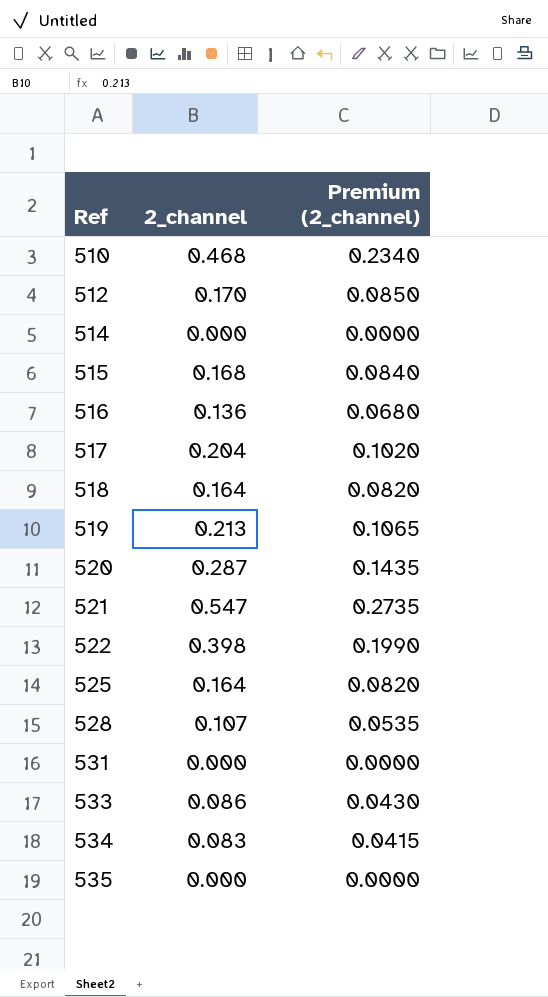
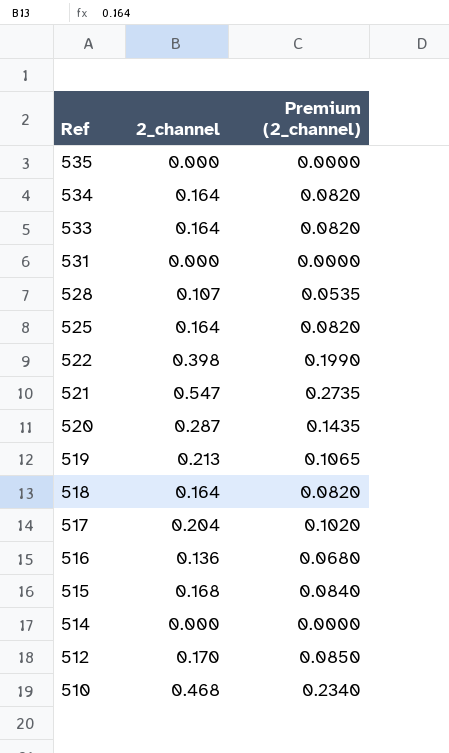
row order: Ref ascending -> Ref descending
534 | 2_channel: 0.083 -> 0.164
534 | Premium (2_channel): 0.0415 -> 0.0820
533 | 2_channel: 0.086 -> 0.164
533 | Premium (2_channel): 0.0430 -> 0.0820

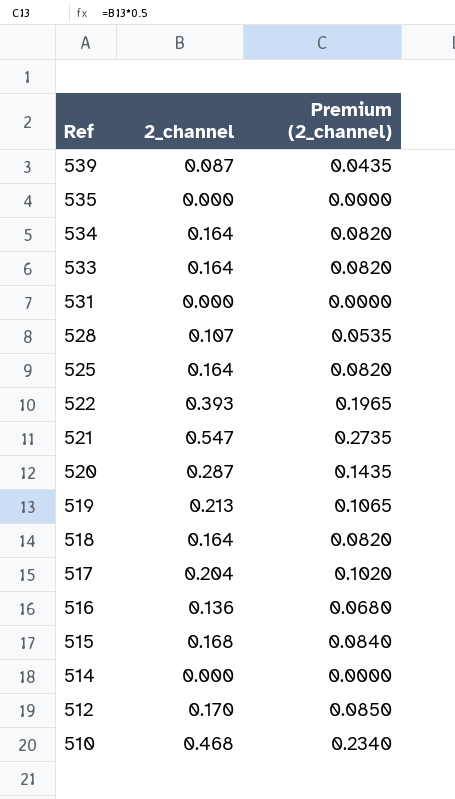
row 539: none -> 0.087 | 0.0435
522 | 2_channel: 0.398 -> 0.393
522 | Premium (2_channel): 0.1990 -> 0.1965

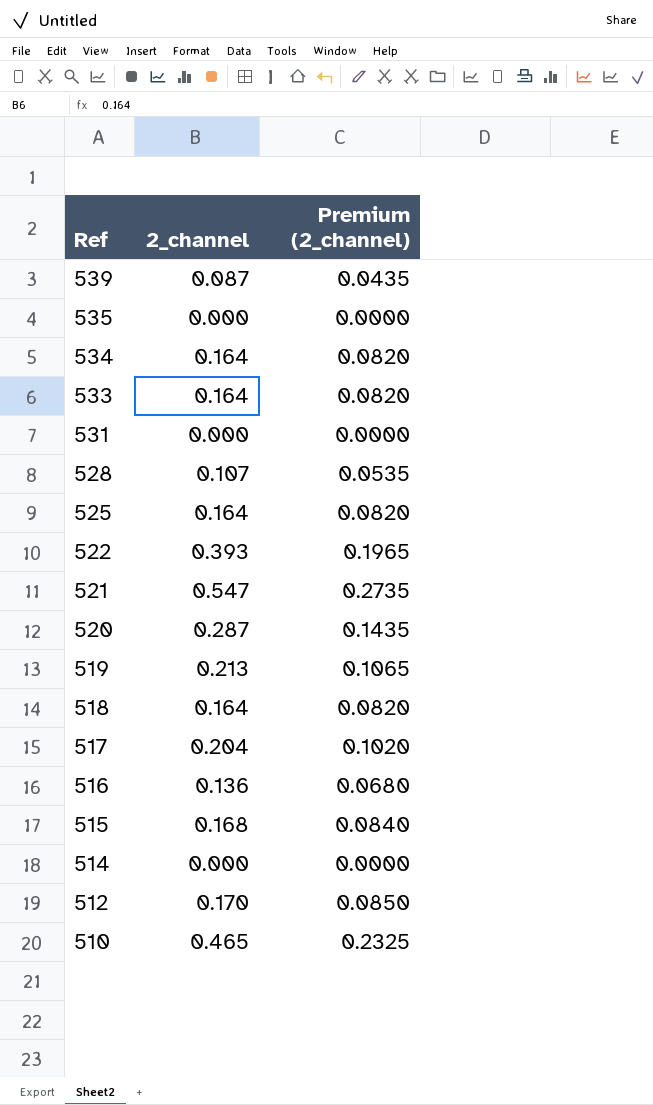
510 | 2_channel: 0.468 -> 0.465
510 | Premium (2_channel): 0.2340 -> 0.2325

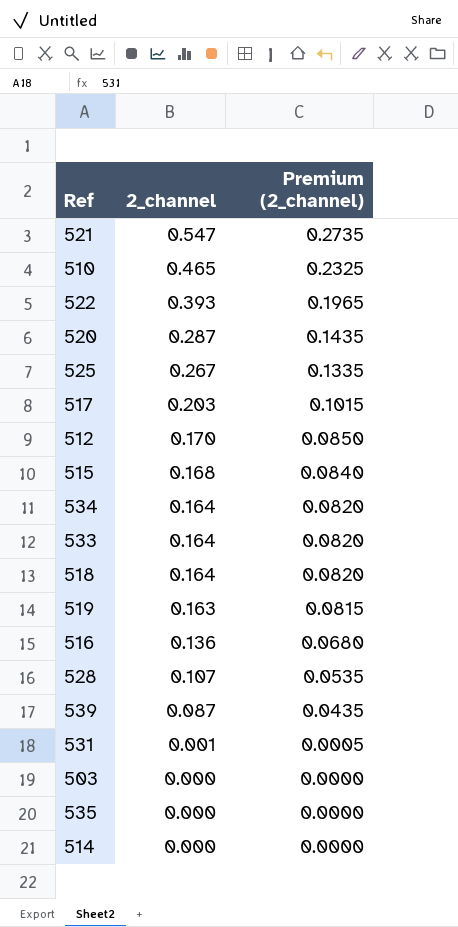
row order: Ref descending -> 2_channel descending
525 | 2_channel: 0.164 -> 0.267
525 | Premium (2_channel): 0.0820 -> 0.1335
517 | 2_channel: 0.204 -> 0.203
517 | Premium (2_channel): 0.1020 -> 0.1015
519 | 2_channel: 0.213 -> 0.163
519 | Premium (2_channel): 0.1065 -> 0.0815
531 | 2_channel: 0.000 -> 0.001
531 | Premium (2_channel): 0.0000 -> 0.0005
row 503: none -> 0.000 | 0.0000

